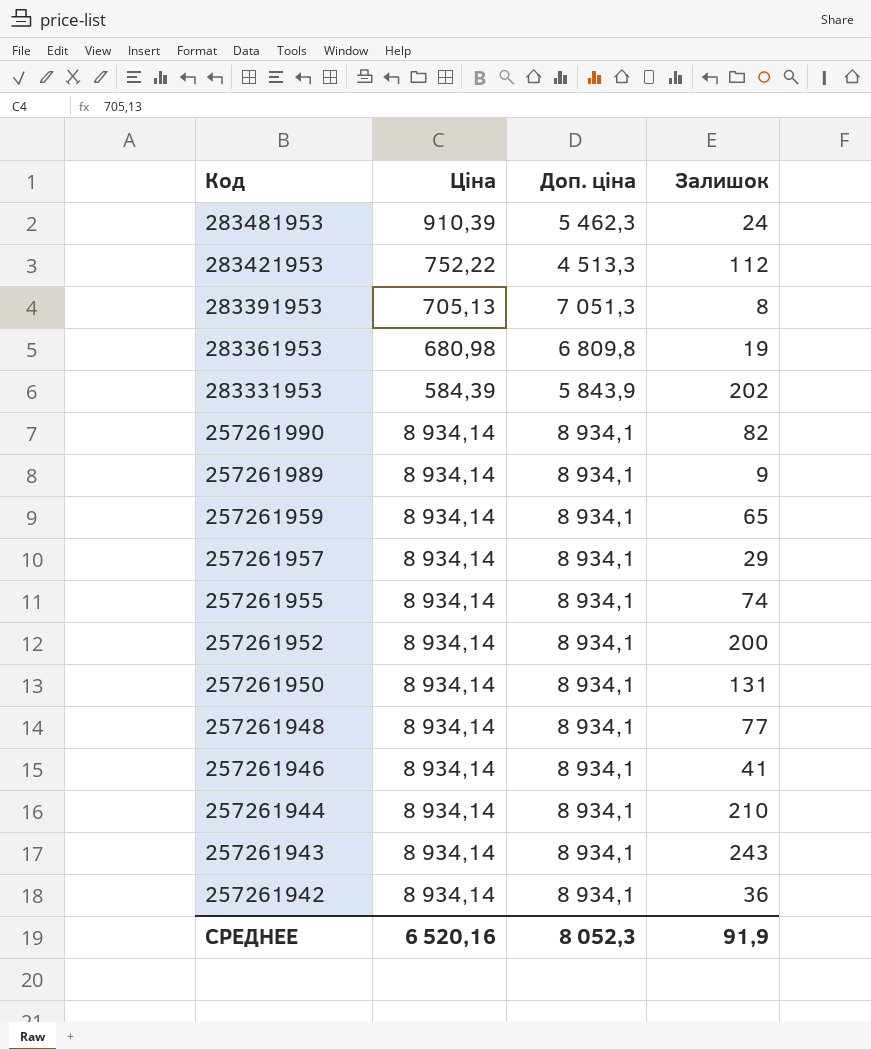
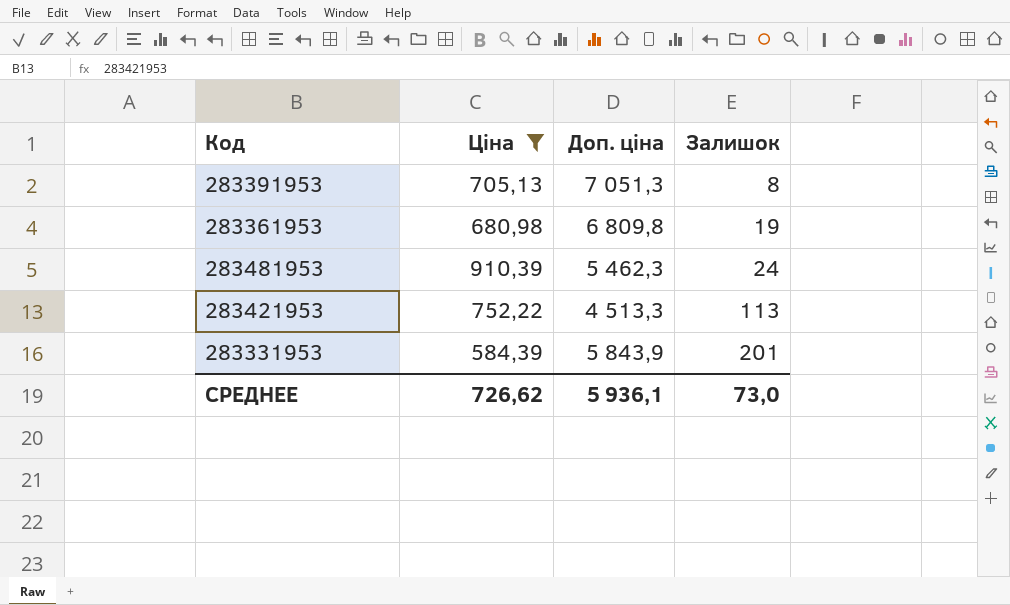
filter: none -> Ціна != 8 934,14
row order: Код descending -> Залишок ascending
283421953 | Залишок: 112 -> 113
283331953 | Залишок: 202 -> 201
СРЕДНЕЕ | Ціна: 6 520,16 -> 726,62
СРЕДНЕЕ | Доп. ціна: 8 052,3 -> 5 936,1
СРЕДНЕЕ | Залишок: 91,9 -> 73,0

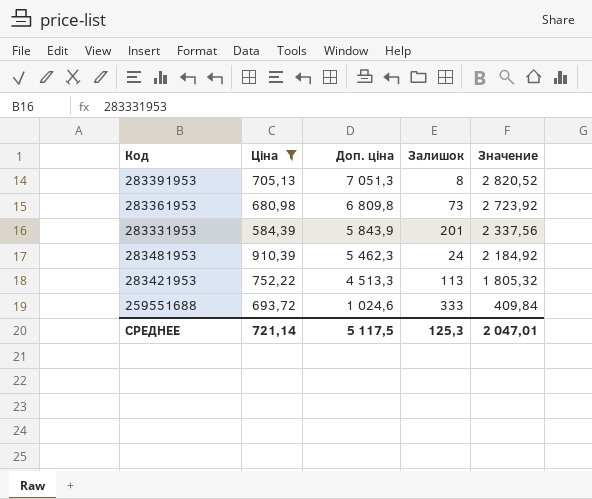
row order: Залишок ascending -> Доп. ціна descending
column Значение | formula: none -> [Доп. ціна] * 0,4
283361953 | Залишок: 19 -> 73
row 259551688: none -> 693,72 | 1 024,6 | 333 | 409,84
СРЕДНЕЕ | Ціна: 726,62 -> 721,14
СРЕДНЕЕ | Доп. ціна: 5 936,1 -> 5 117,5
СРЕДНЕЕ | Залишок: 73,0 -> 125,3

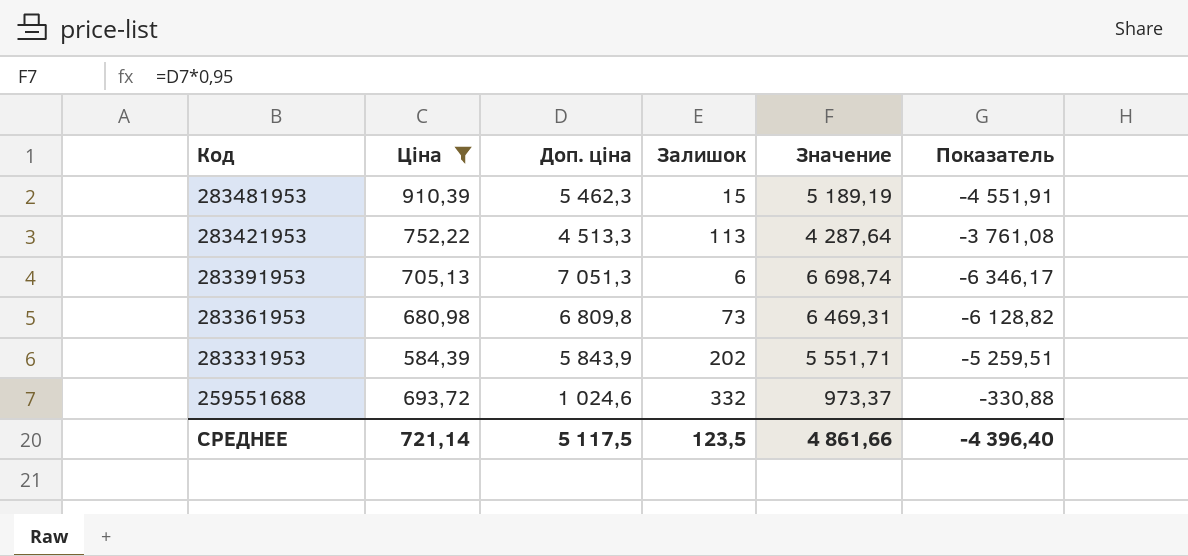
row order: Доп. ціна descending -> Код descending
column Значение | formula: [Доп. ціна] * 0,4 -> [Доп. ціна] * 0,95
column Показатель | formula: none -> [Ціна] - [Доп. ціна]
283481953 | Залишок: 24 -> 15
283391953 | Залишок: 8 -> 6
283331953 | Залишок: 201 -> 202
259551688 | Залишок: 333 -> 332
СРЕДНЕЕ | Залишок: 125,3 -> 123,5
СРЕДНЕЕ | Значение: 2 047,01 -> 4 861,66

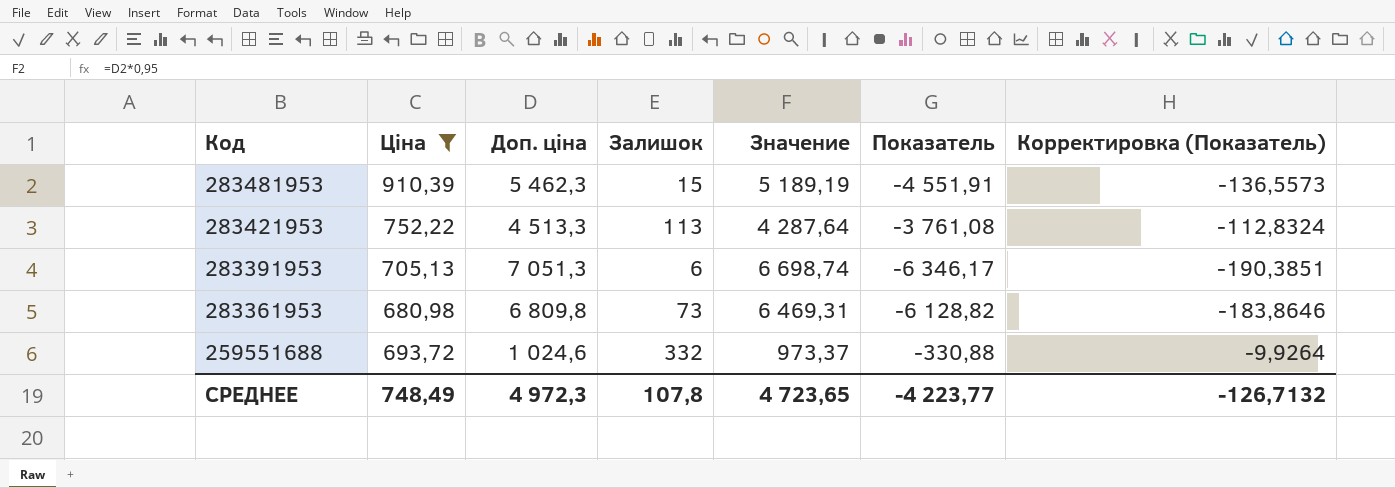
column Корректировка (Показатель) | formula: none -> [Показатель] * 0,03
row 283331953: 584,39 | 5 843,9 | 202 | 5 551,71 | -5 259,51 -> none
СРЕДНЕЕ | Ціна: 721,14 -> 748,49
СРЕДНЕЕ | Доп. ціна: 5 117,5 -> 4 972,3
СРЕДНЕЕ | Залишок: 123,5 -> 107,8
СРЕДНЕЕ | Значение: 4 861,66 -> 4 723,65
СРЕДНЕЕ | Показатель: -4 396,40 -> -4 223,77

